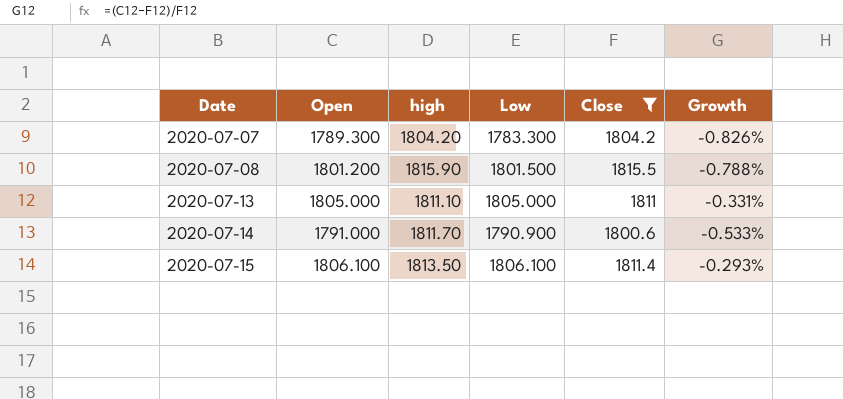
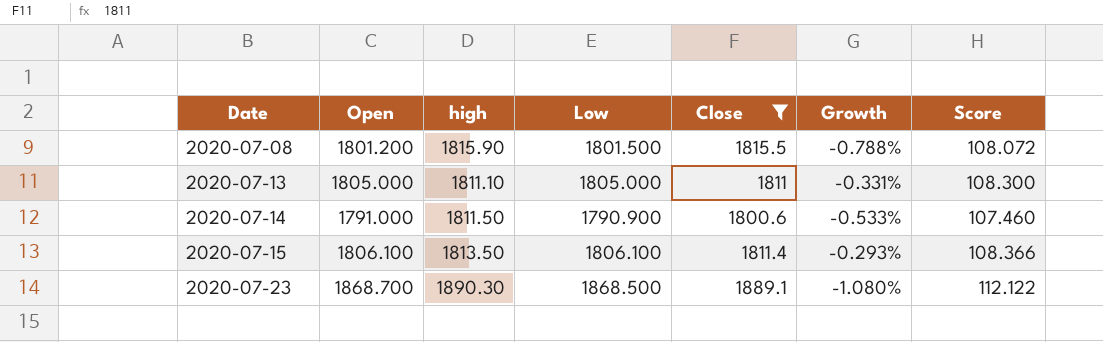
column Score | formula: none -> [Open] * 0.06
row 2020-07-07: 1789.300 | 1804.20 | 1783.300 | 1804.2 | -0.826% -> none
2020-07-14 | high: 1811.70 -> 1811.50
row 2020-07-23: none -> 1868.700 | 1890.30 | 1868.500 | 1889.1 | -1.080% | 112.122

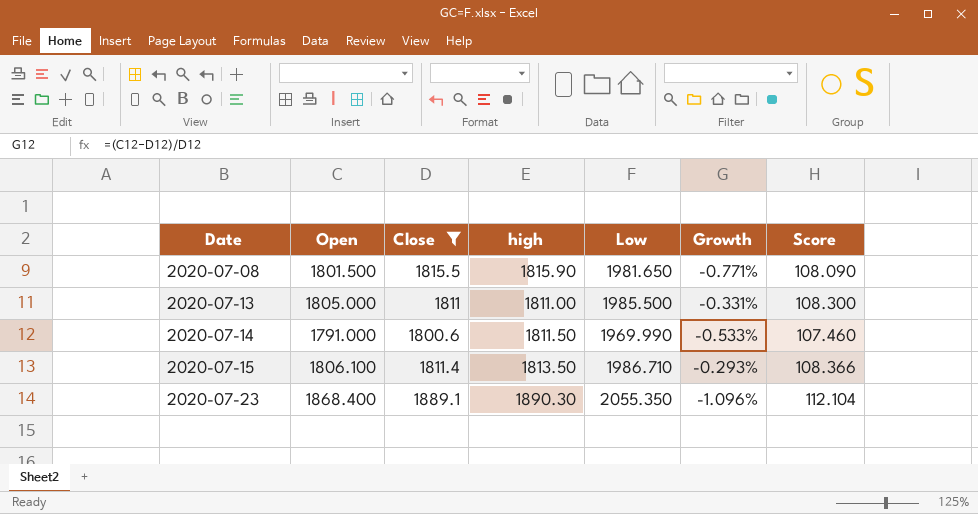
column Close | position: 5 -> 3
2020-07-08 | Open: 1801.200 -> 1801.500
2020-07-08 | Low: 1801.500 -> 1981.650
2020-07-08 | Growth: -0.788% -> -0.771%
2020-07-08 | Score: 108.072 -> 108.090
2020-07-13 | high: 1811.10 -> 1811.00
2020-07-13 | Low: 1805.000 -> 1985.500
2020-07-14 | Low: 1790.900 -> 1969.990
2020-07-15 | Low: 1806.100 -> 1986.710
2020-07-23 | Open: 1868.700 -> 1868.400
2020-07-23 | Low: 1868.500 -> 2055.350
2020-07-23 | Growth: -1.080% -> -1.096%
2020-07-23 | Score: 112.122 -> 112.104

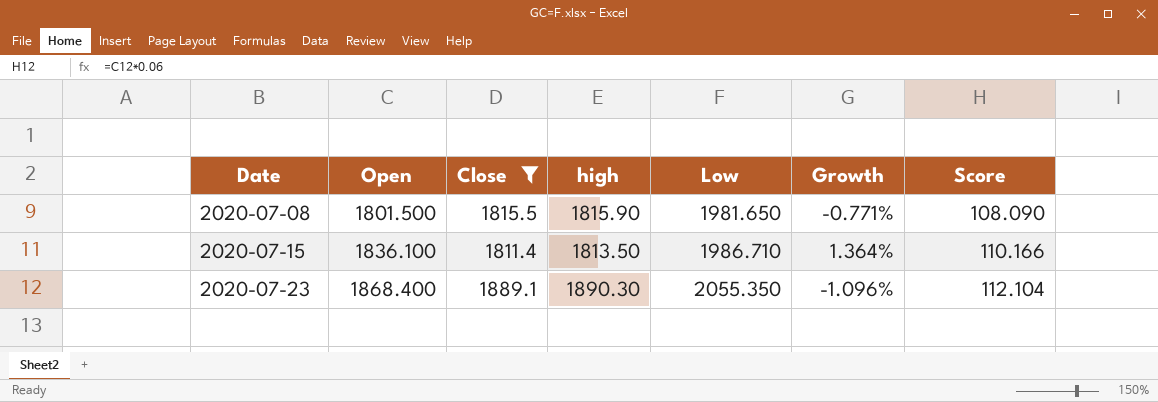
row 2020-07-13: 1805.000 | 1811 | 1811.00 | 1985.500 | -0.331% | 108.300 -> none
row 2020-07-14: 1791.000 | 1800.6 | 1811.50 | 1969.990 | -0.533% | 107.460 -> none
2020-07-15 | Open: 1806.100 -> 1836.100
2020-07-15 | Growth: -0.293% -> 1.364%
2020-07-15 | Score: 108.366 -> 110.166

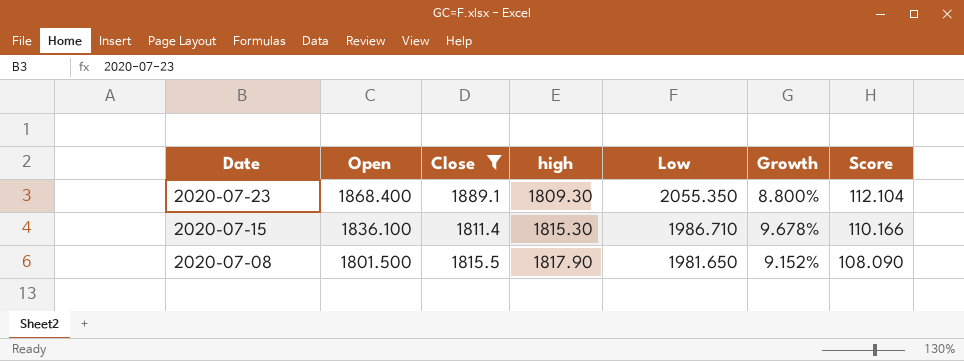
row order: Date ascending -> Date descending
column Growth | formula: ([Open] - [Close]) / [Close] -> ([Low] - [Close]) / [Close]
2020-07-23 | high: 1890.30 -> 1809.30
2020-07-15 | high: 1813.50 -> 1815.30
2020-07-08 | high: 1815.90 -> 1817.90

